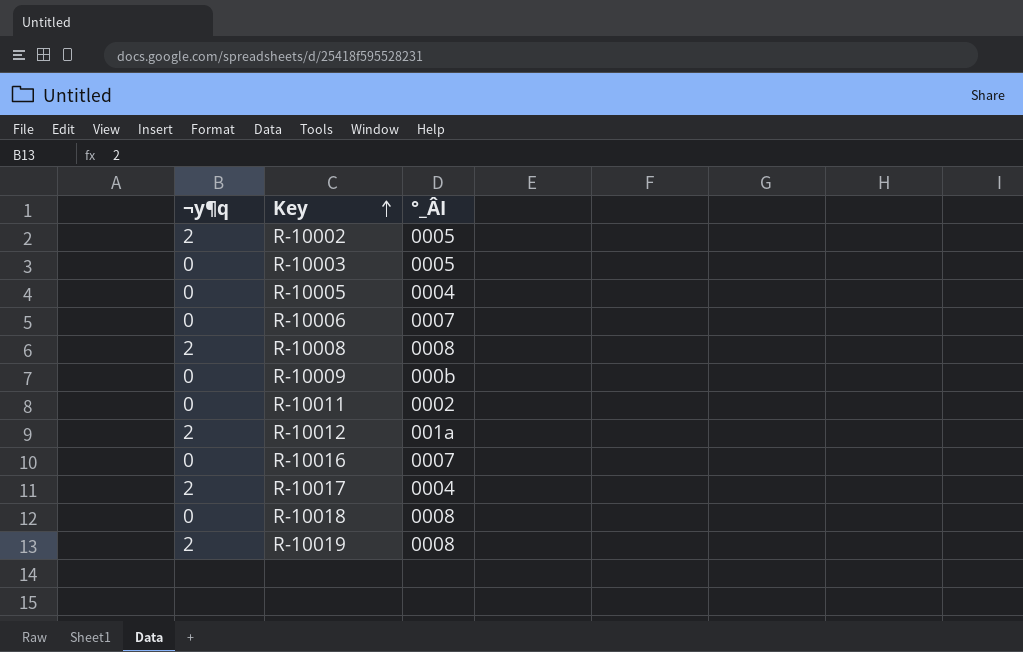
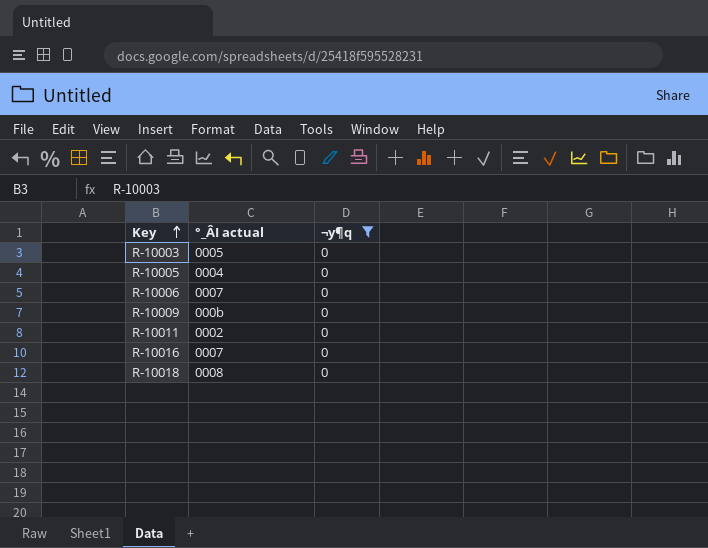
filter: none -> ¬y¶q = 0
column name: °_ÂI -> °_ÂI actual
column ¬y¶q | position: 1 -> 3

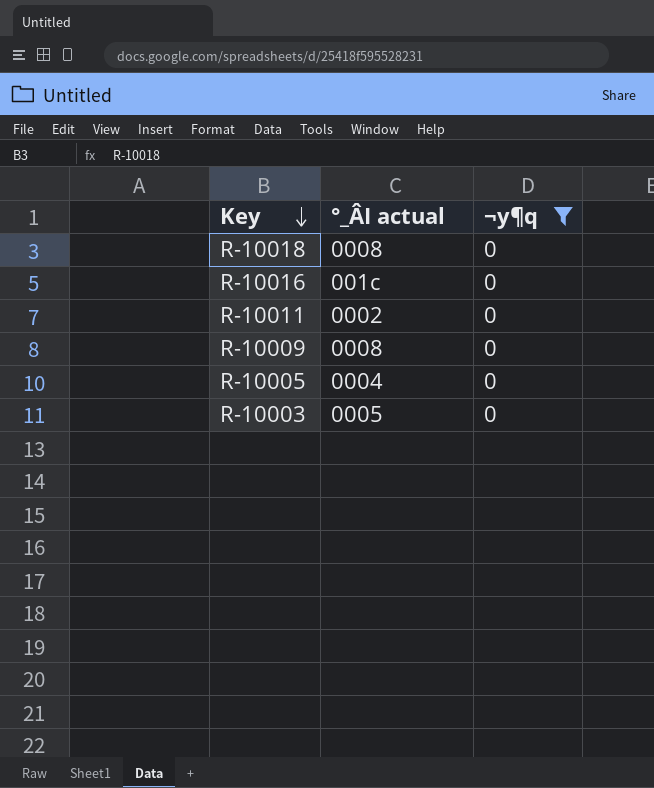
row order: Key ascending -> Key descending
row R-10006: 0007 | 0 -> none
R-10016 | °_ÂI actual: 0007 -> 001c
R-10009 | °_ÂI actual: 000b -> 0008

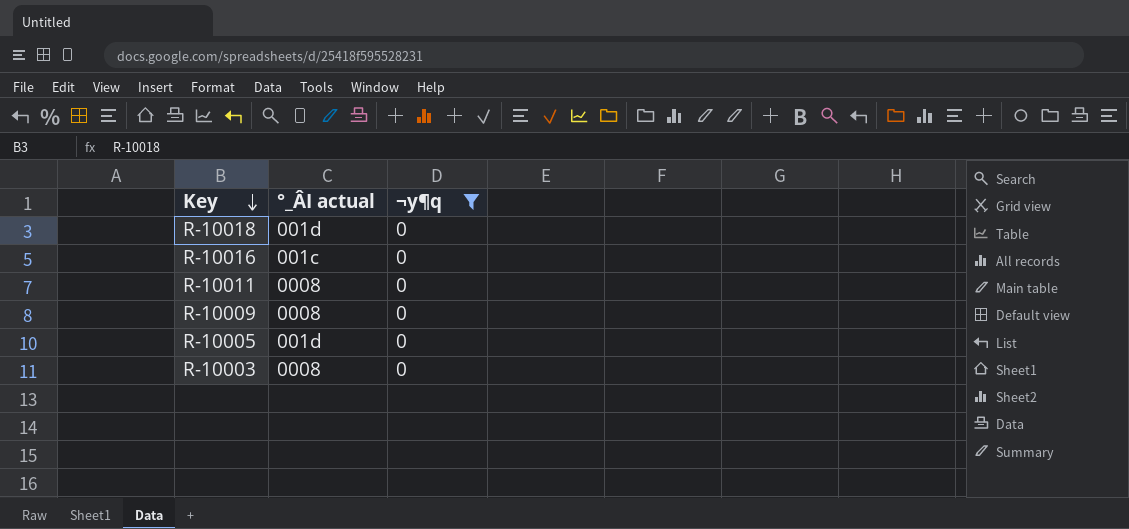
R-10018 | °_ÂI actual: 0008 -> 001d
R-10011 | °_ÂI actual: 0002 -> 0008
R-10005 | °_ÂI actual: 0004 -> 001d
R-10003 | °_ÂI actual: 0005 -> 0008

